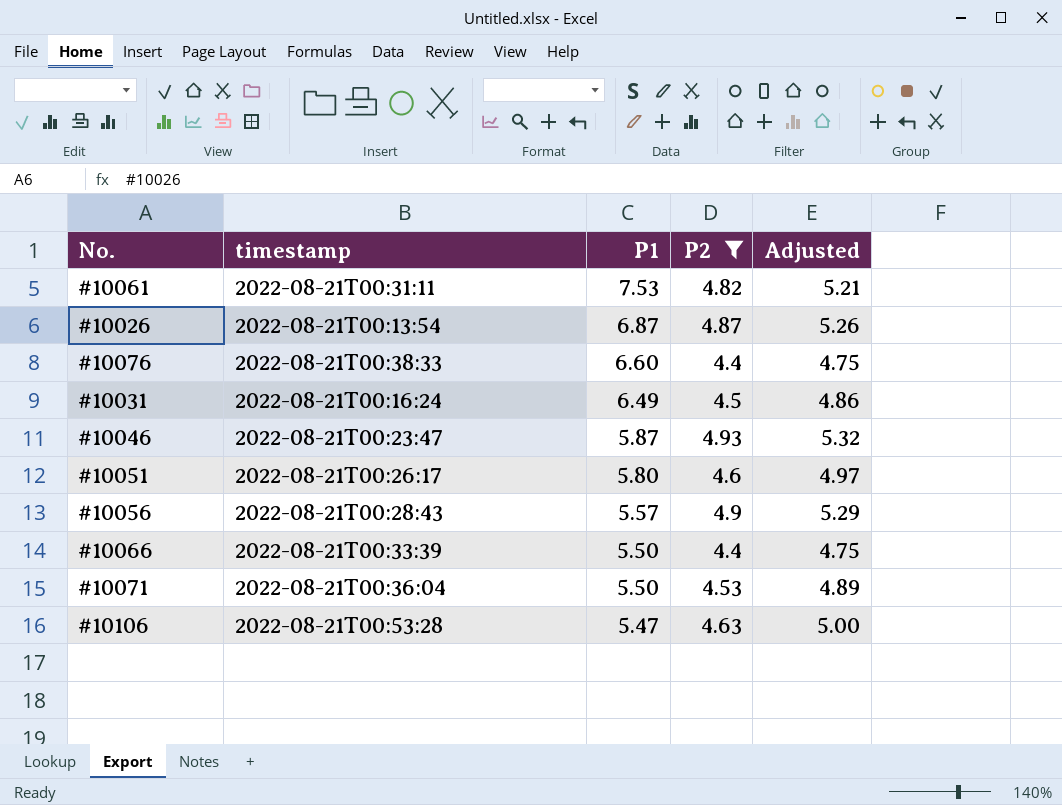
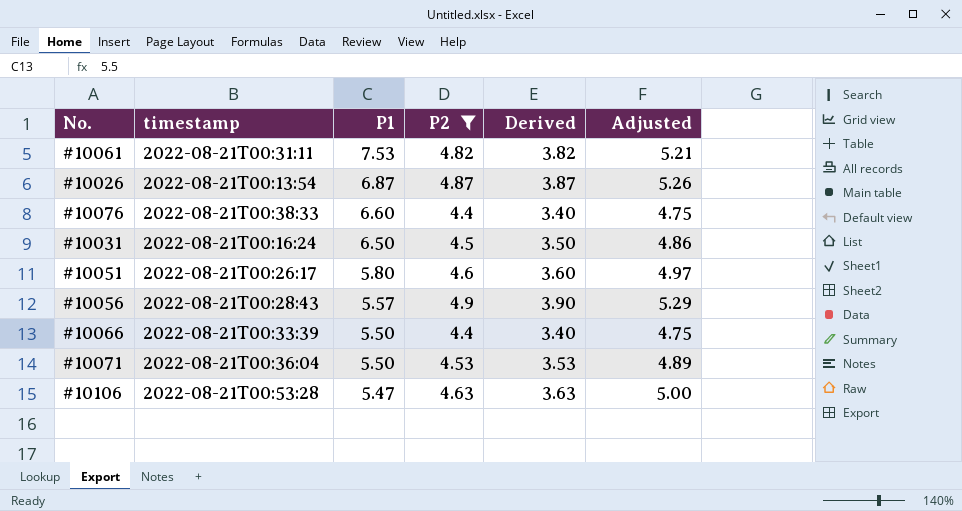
column Derived | formula: none -> [P2] - 1
row #10046: 2022-08-21T00:23:47 | 5.87 | 4.93 | 5.32 -> none
#10031 | P1: 6.49 -> 6.50

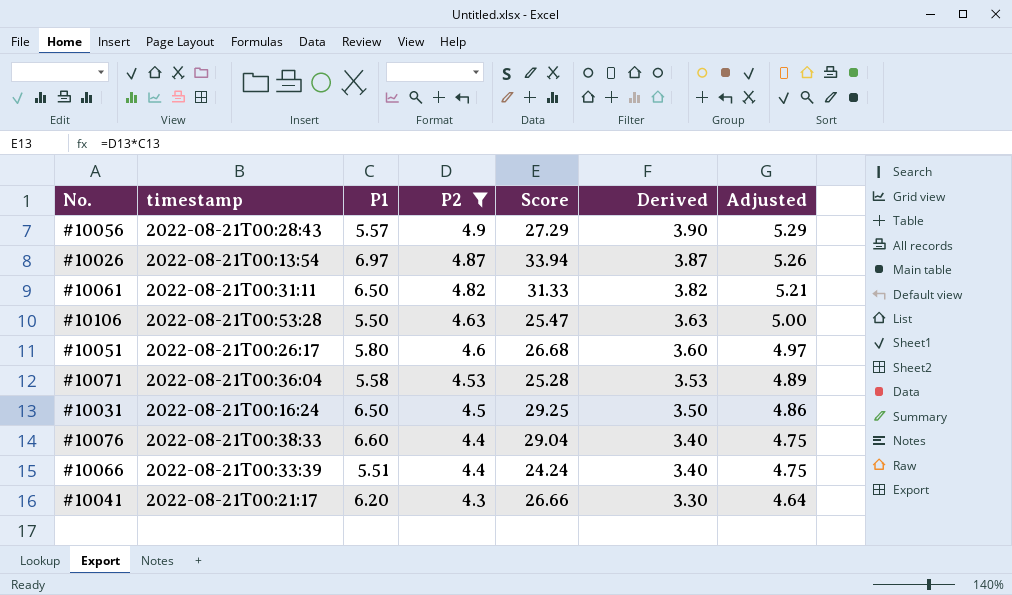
row order: P1 descending -> P2 descending
column Score | formula: none -> [P1] * [P2]
#10026 | P1: 6.87 -> 6.97
#10061 | P1: 7.53 -> 6.50
#10106 | P1: 5.47 -> 5.50
#10071 | P1: 5.50 -> 5.58
#10066 | P1: 5.50 -> 5.51
row #10041: none -> 2022-08-21T00:21:17 | 6.20 | 4.3 | 26.66 | 3.30 | 4.64

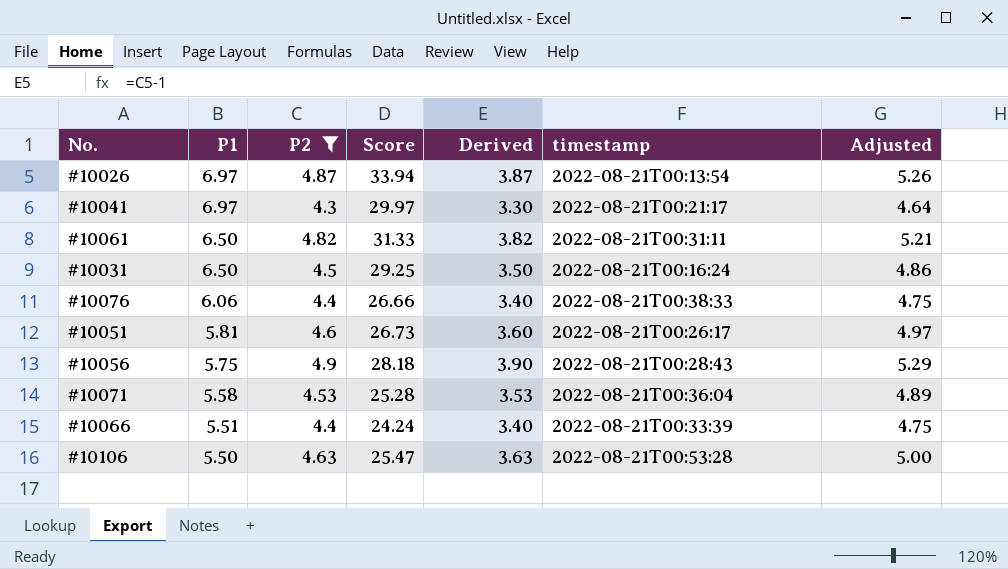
row order: P2 descending -> P1 descending
column timestamp | position: 2 -> 6
#10041 | P1: 6.20 -> 6.97
#10041 | Score: 26.66 -> 29.97
#10076 | P1: 6.60 -> 6.06
#10076 | Score: 29.04 -> 26.66
#10051 | P1: 5.80 -> 5.81
#10051 | Score: 26.68 -> 26.73
#10056 | P1: 5.57 -> 5.75
#10056 | Score: 27.29 -> 28.18

